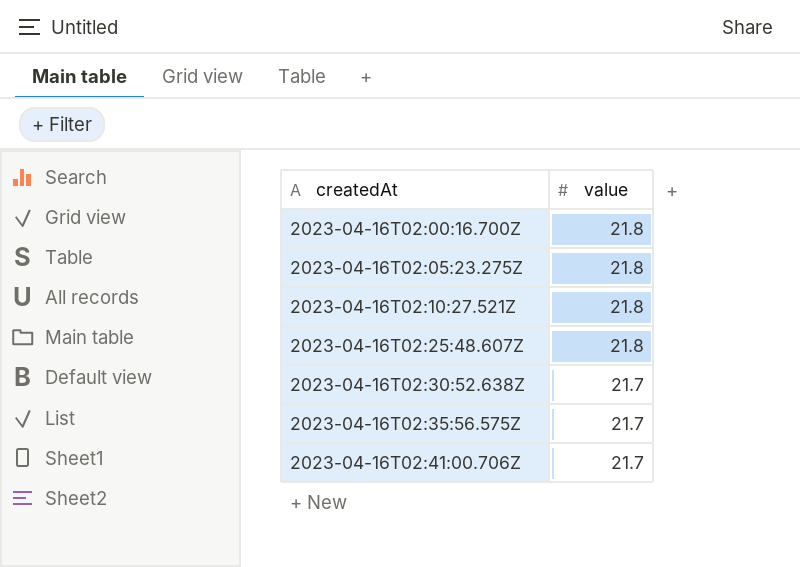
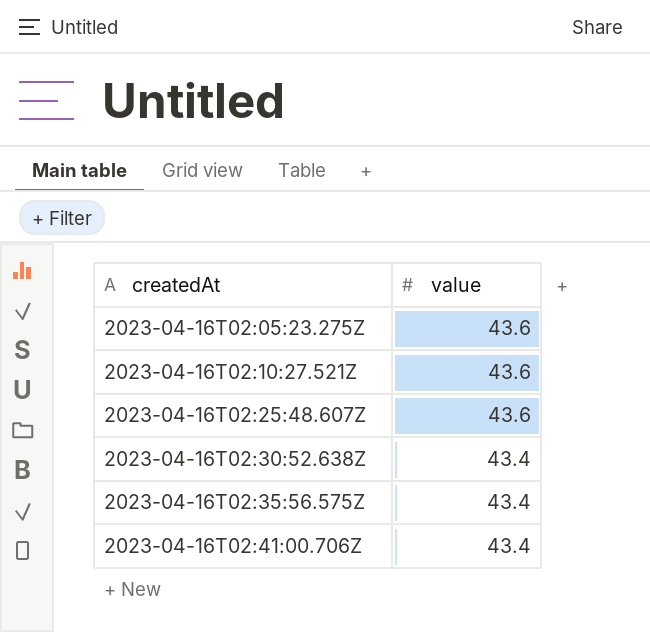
row 2023-04-16T02:00:16.700Z: 21.8 -> none
2023-04-16T02:05:23.275Z | value: 21.8 -> 43.6
2023-04-16T02:10:27.521Z | value: 21.8 -> 43.6
2023-04-16T02:25:48.607Z | value: 21.8 -> 43.6
2023-04-16T02:30:52.638Z | value: 21.7 -> 43.4
2023-04-16T02:35:56.575Z | value: 21.7 -> 43.4
2023-04-16T02:41:00.706Z | value: 21.7 -> 43.4

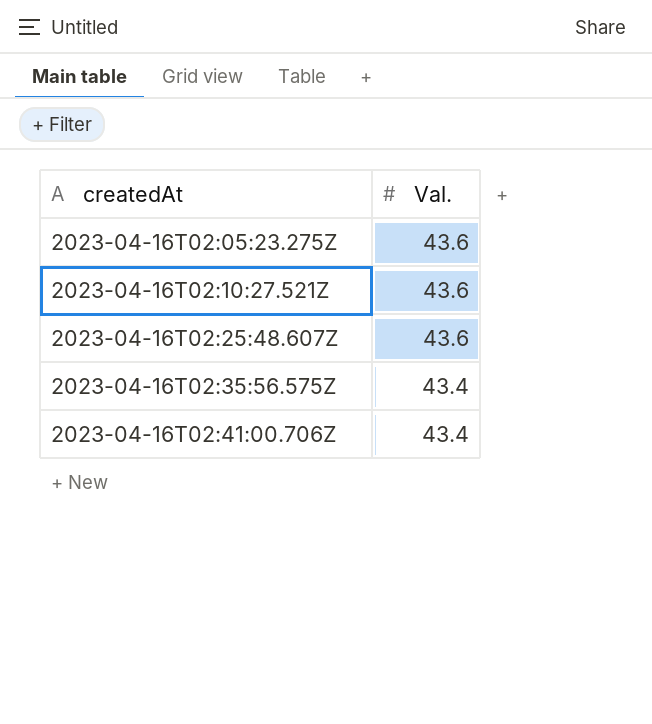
column name: value -> Val.
row 2023-04-16T02:30:52.638Z: 43.4 -> none

